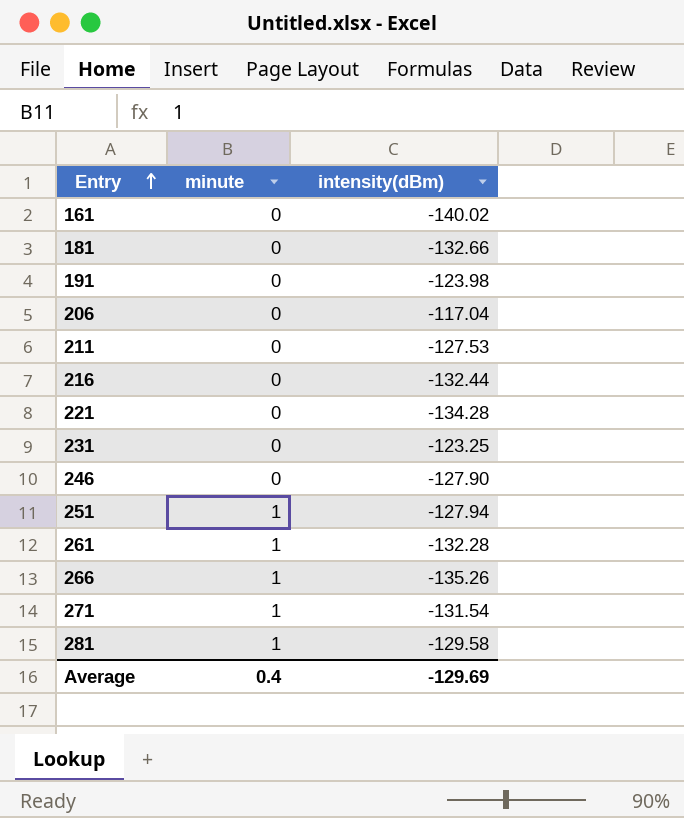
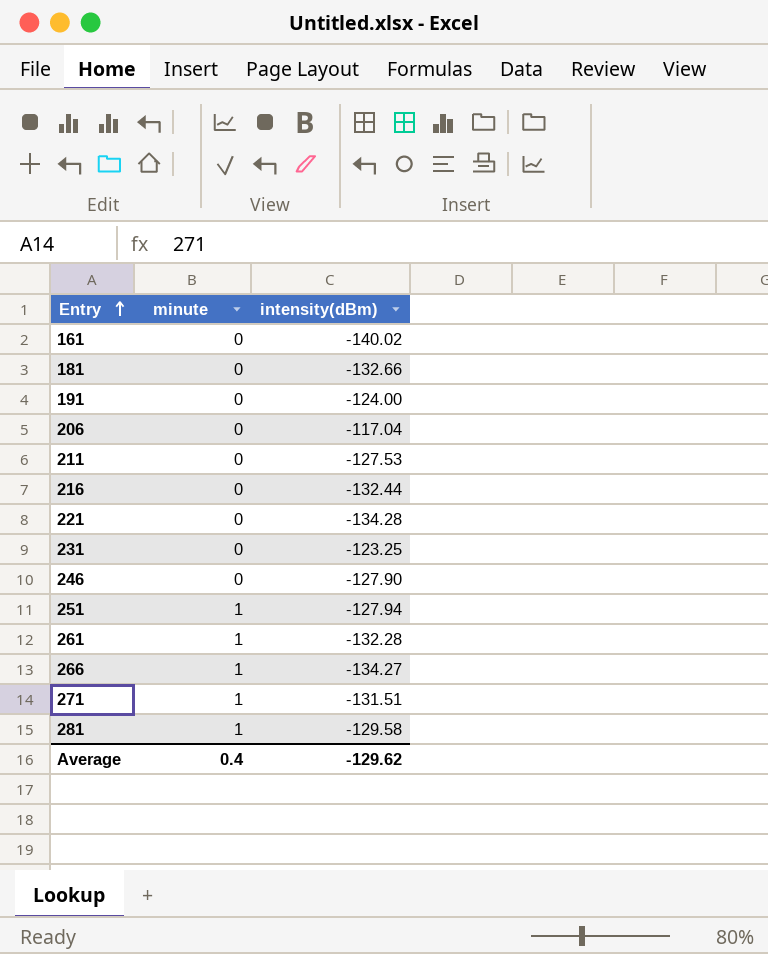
191 | intensity(dBm): -123.98 -> -124.00
266 | intensity(dBm): -135.26 -> -134.27
271 | intensity(dBm): -131.54 -> -131.51
Average | intensity(dBm): -129.69 -> -129.62

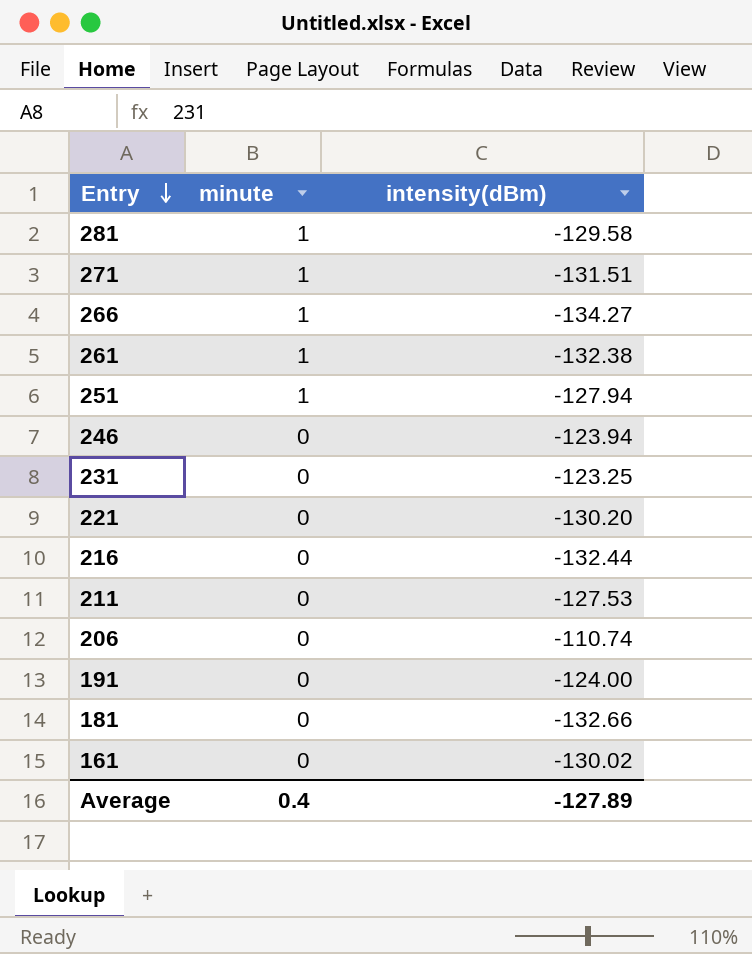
row order: Entry ascending -> Entry descending
261 | intensity(dBm): -132.28 -> -132.38
246 | intensity(dBm): -127.90 -> -123.94
221 | intensity(dBm): -134.28 -> -130.20
206 | intensity(dBm): -117.04 -> -110.74
161 | intensity(dBm): -140.02 -> -130.02
Average | intensity(dBm): -129.62 -> -127.89

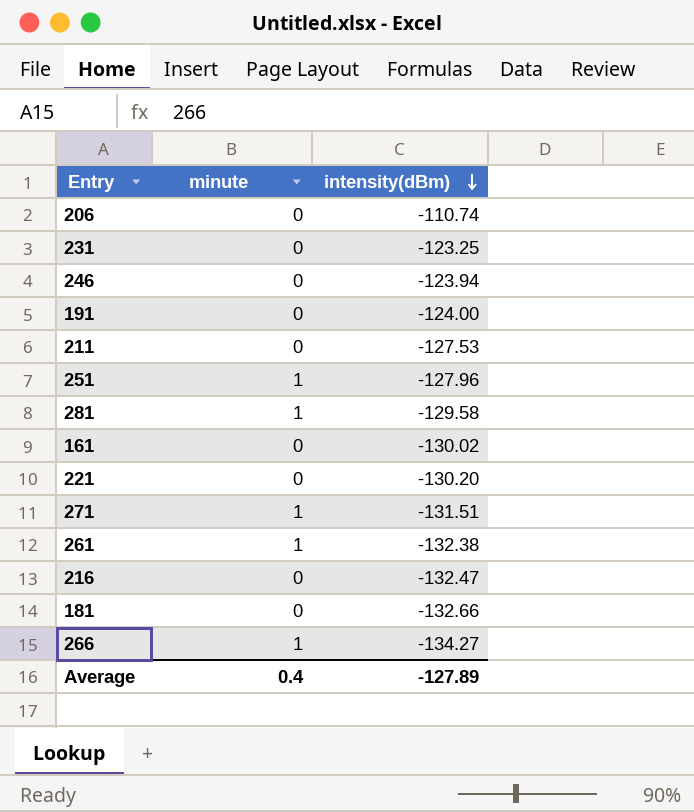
row order: Entry descending -> intensity(dBm) descending
251 | intensity(dBm): -127.94 -> -127.96
216 | intensity(dBm): -132.44 -> -132.47

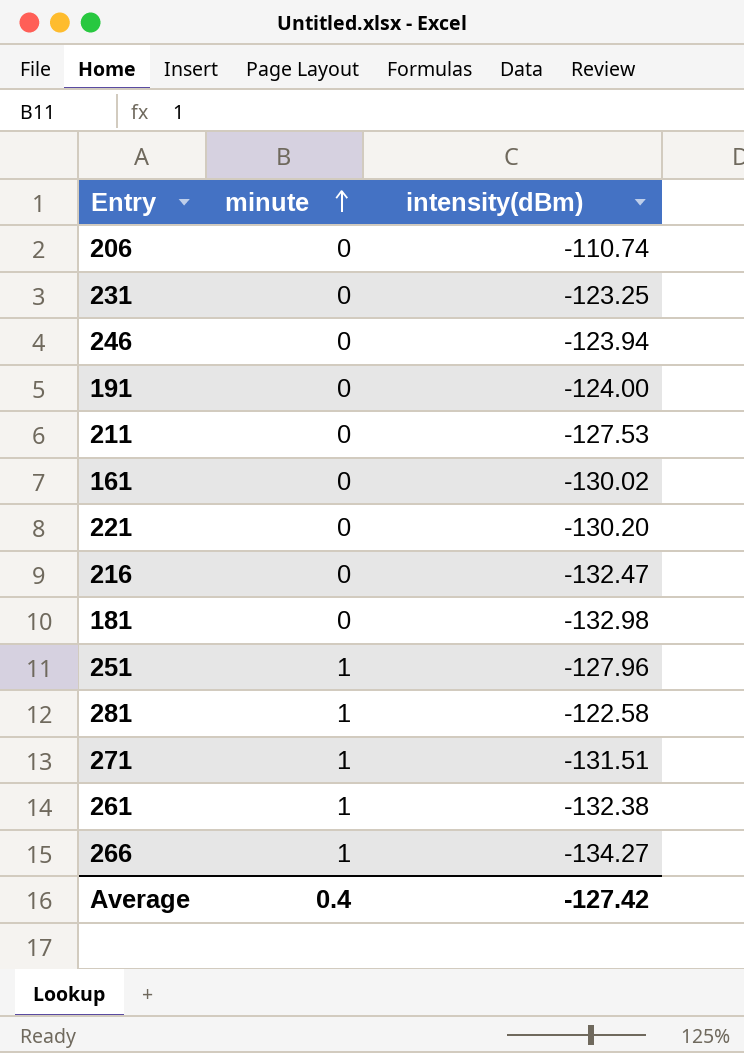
row order: intensity(dBm) descending -> minute ascending
181 | intensity(dBm): -132.66 -> -132.98
281 | intensity(dBm): -129.58 -> -122.58
Average | intensity(dBm): -127.89 -> -127.42

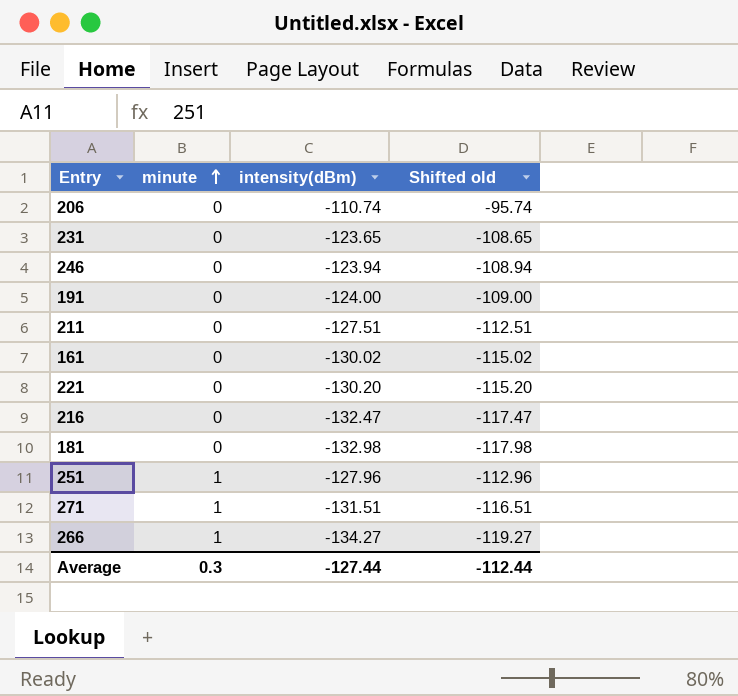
column Shifted old | formula: none -> [intensity(dBm)] + 15
row 281: 1 | -122.58 -> none
row 261: 1 | -132.38 -> none
231 | intensity(dBm): -123.25 -> -123.65
211 | intensity(dBm): -127.53 -> -127.51
Average | minute: 0.4 -> 0.3
Average | intensity(dBm): -127.42 -> -127.44

